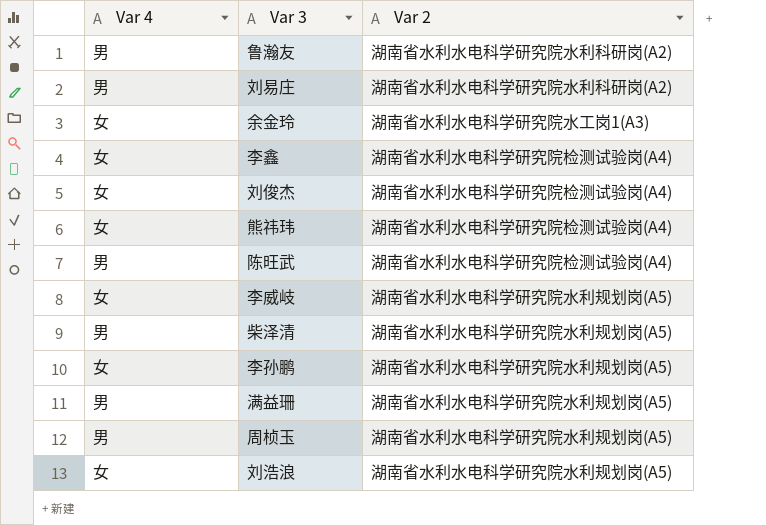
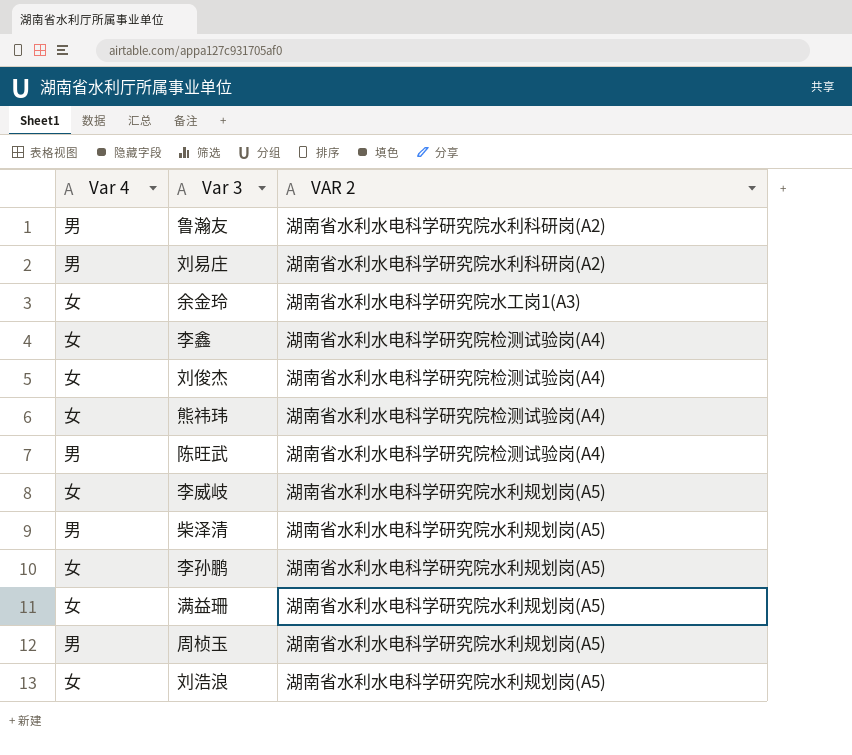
column name: Var 2 -> VAR 2
满益珊 | Var 4: 男 -> 女

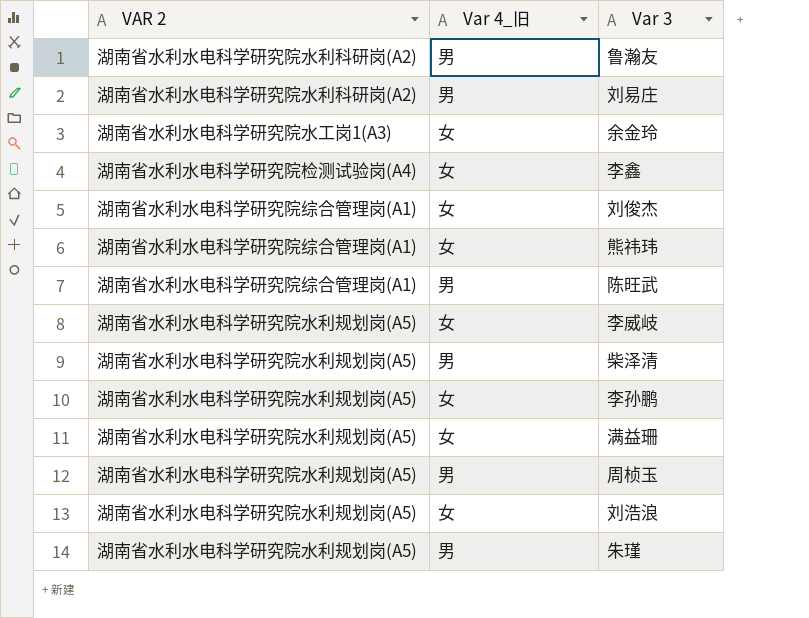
column VAR 2 | position: 3 -> 1
column name: Var 4 -> Var 4_旧
刘俊杰 | VAR 2: 湖南省水利水电科学研究院检测试验岗(A4) -> 湖南省水利水电科学研究院综合管理岗(A1)
熊祎玮 | VAR 2: 湖南省水利水电科学研究院检测试验岗(A4) -> 湖南省水利水电科学研究院综合管理岗(A1)
陈旺武 | VAR 2: 湖南省水利水电科学研究院检测试验岗(A4) -> 湖南省水利水电科学研究院综合管理岗(A1)
row 朱瑾: none -> 湖南省水利水电科学研究院水利规划岗(A5) | 男

